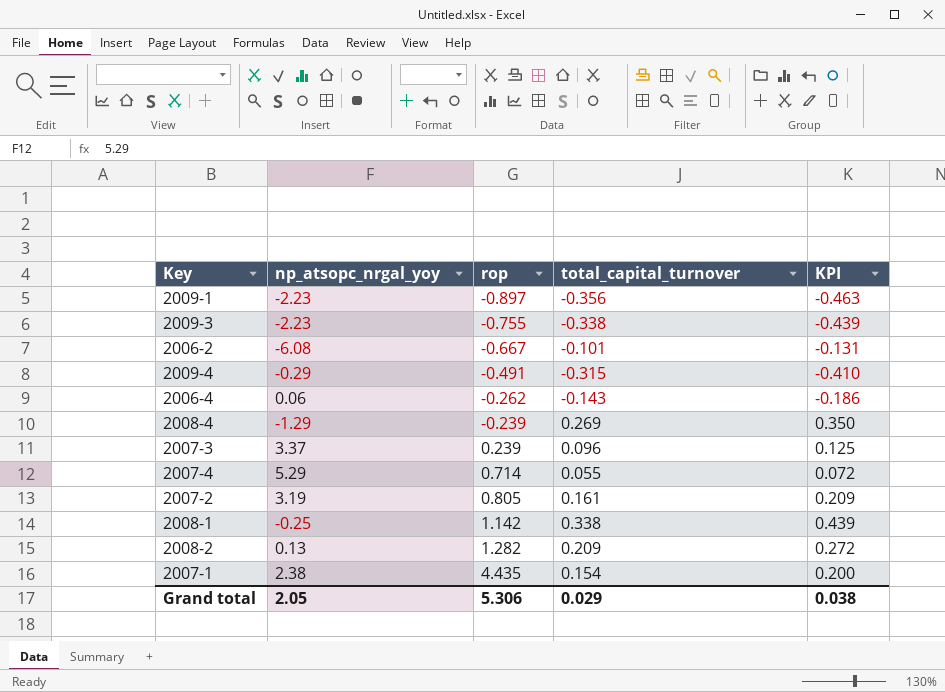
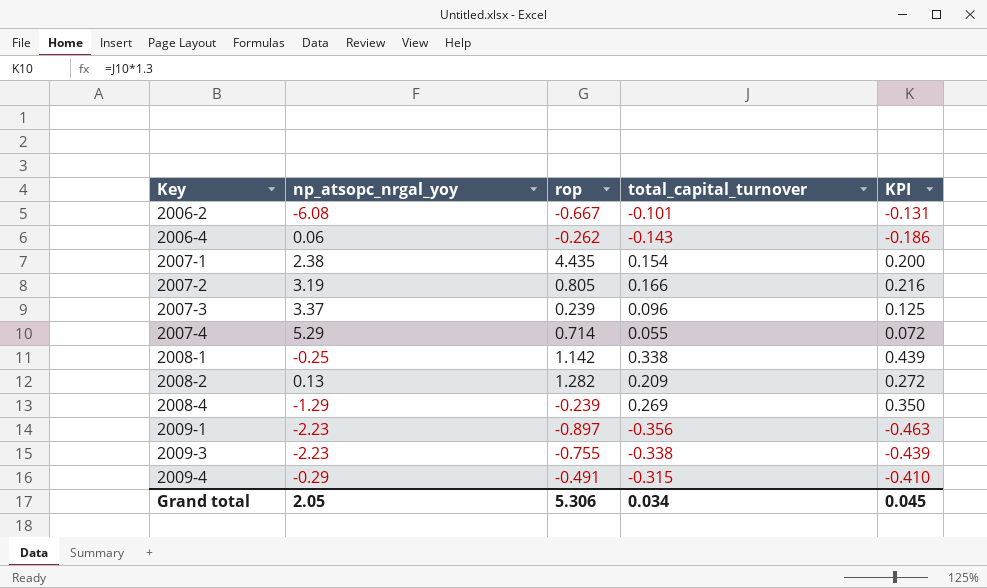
row order: rop ascending -> Key ascending
2007-2 | total_capital_turnover: 0.161 -> 0.166
2007-2 | KPI: 0.209 -> 0.216
Grand total | total_capital_turnover: 0.029 -> 0.034
Grand total | KPI: 0.038 -> 0.045

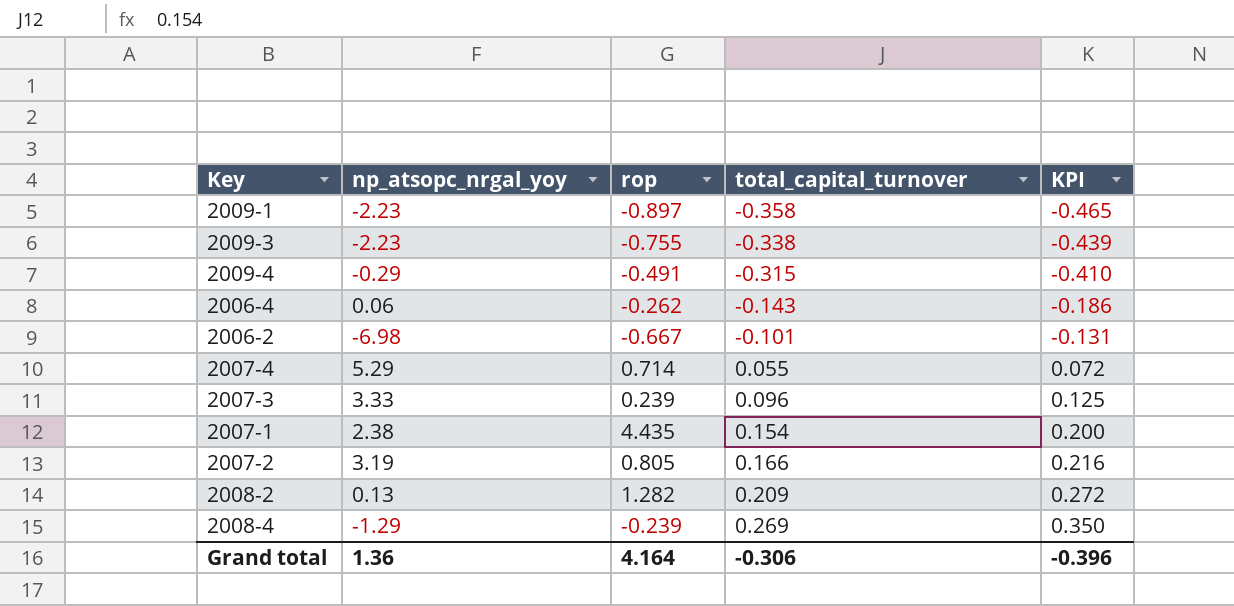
row order: Key ascending -> total_capital_turnover ascending
row 2008-1: -0.25 | 1.142 | 0.338 | 0.439 -> none
2009-1 | total_capital_turnover: -0.356 -> -0.358
2009-1 | KPI: -0.463 -> -0.465
2006-2 | np_atsopc_nrgal_yoy: -6.08 -> -6.98
2007-3 | np_atsopc_nrgal_yoy: 3.37 -> 3.33
Grand total | np_atsopc_nrgal_yoy: 2.05 -> 1.36
Grand total | rop: 5.306 -> 4.164
Grand total | total_capital_turnover: 0.034 -> -0.306
Grand total | KPI: 0.045 -> -0.396

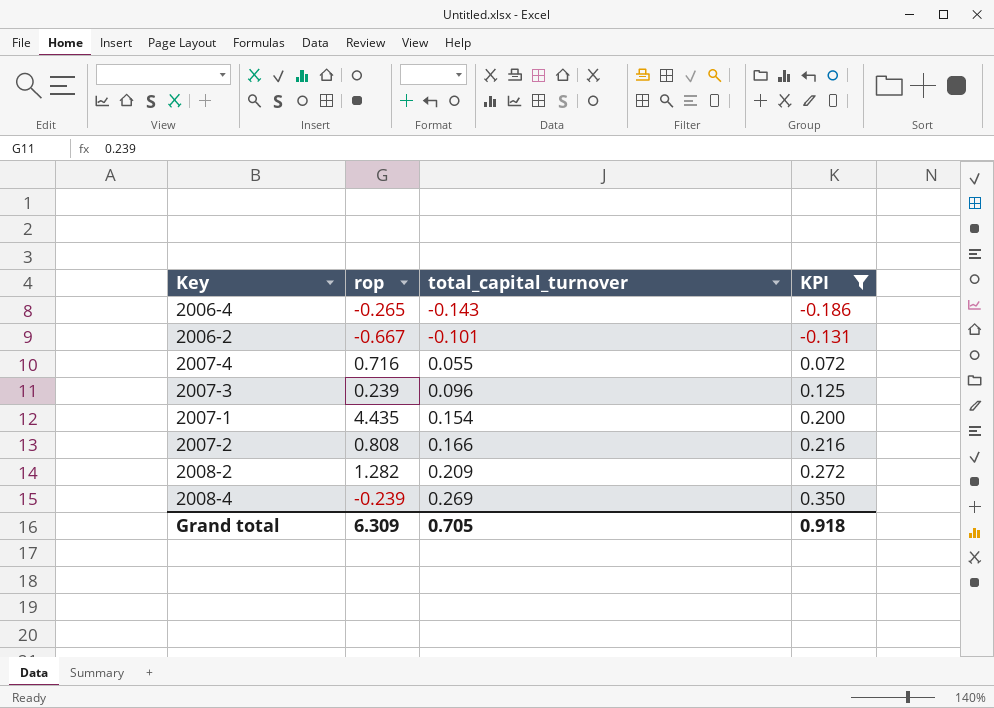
filter: none -> KPI >= -0.186
column np_atsopc_nrgal_yoy | position: 2 -> none
2006-4 | rop: -0.262 -> -0.265
2007-4 | rop: 0.714 -> 0.716
2007-2 | rop: 0.805 -> 0.808
Grand total | rop: 4.164 -> 6.309
Grand total | total_capital_turnover: -0.306 -> 0.705
Grand total | KPI: -0.396 -> 0.918

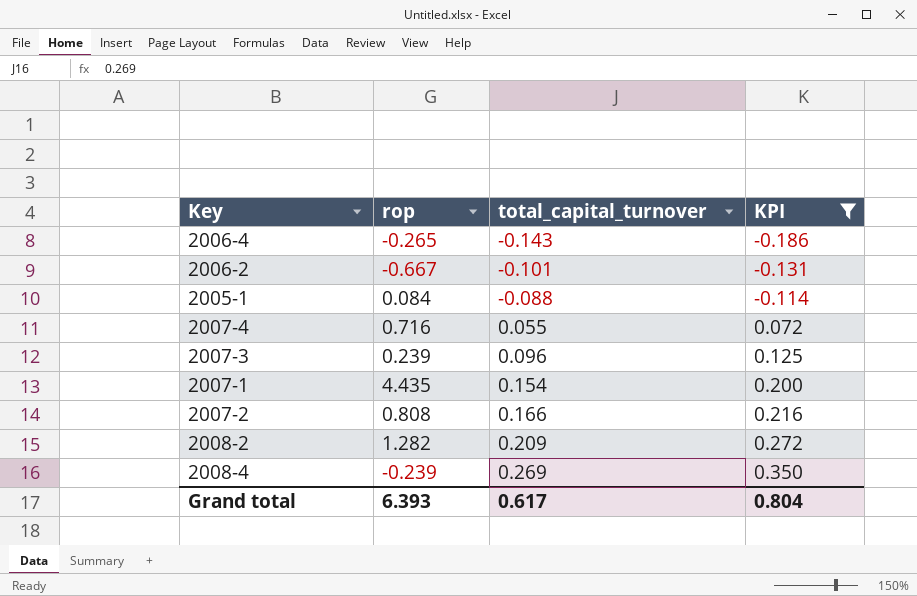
row 2005-1: none -> 0.084 | -0.088 | -0.114
Grand total | rop: 6.309 -> 6.393
Grand total | total_capital_turnover: 0.705 -> 0.617
Grand total | KPI: 0.918 -> 0.804

